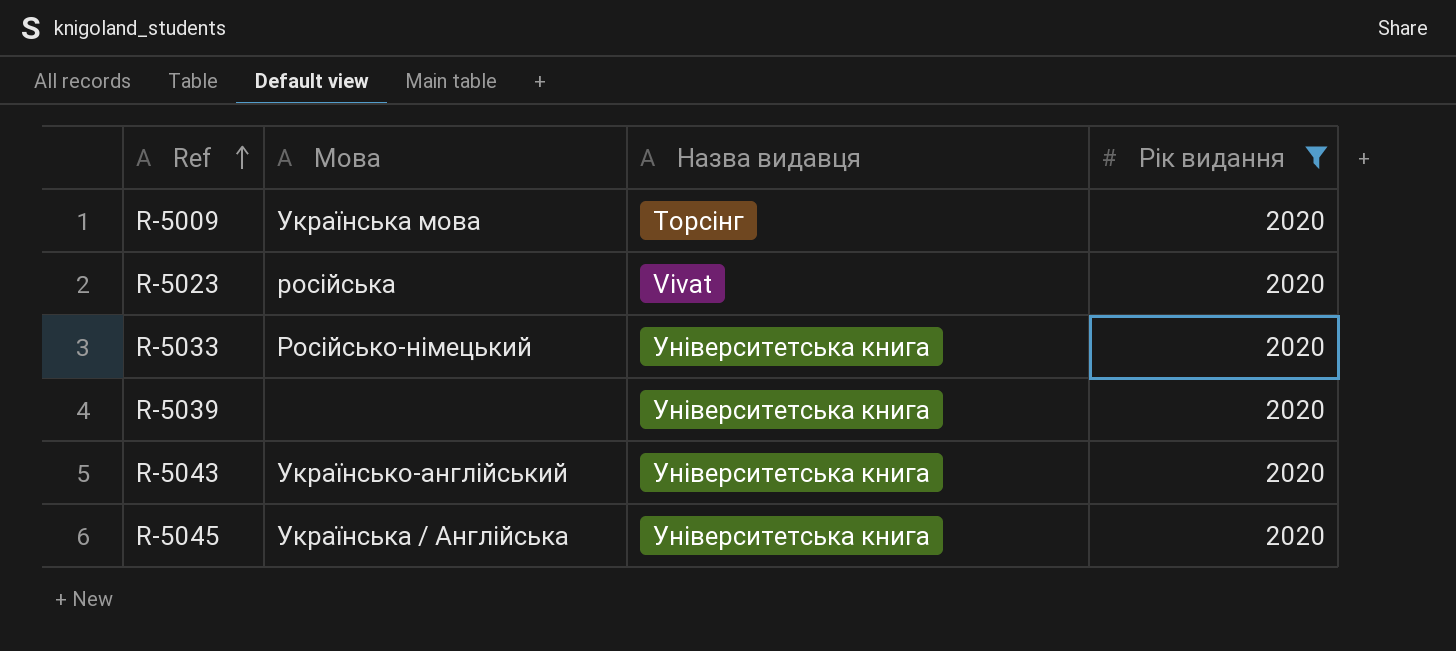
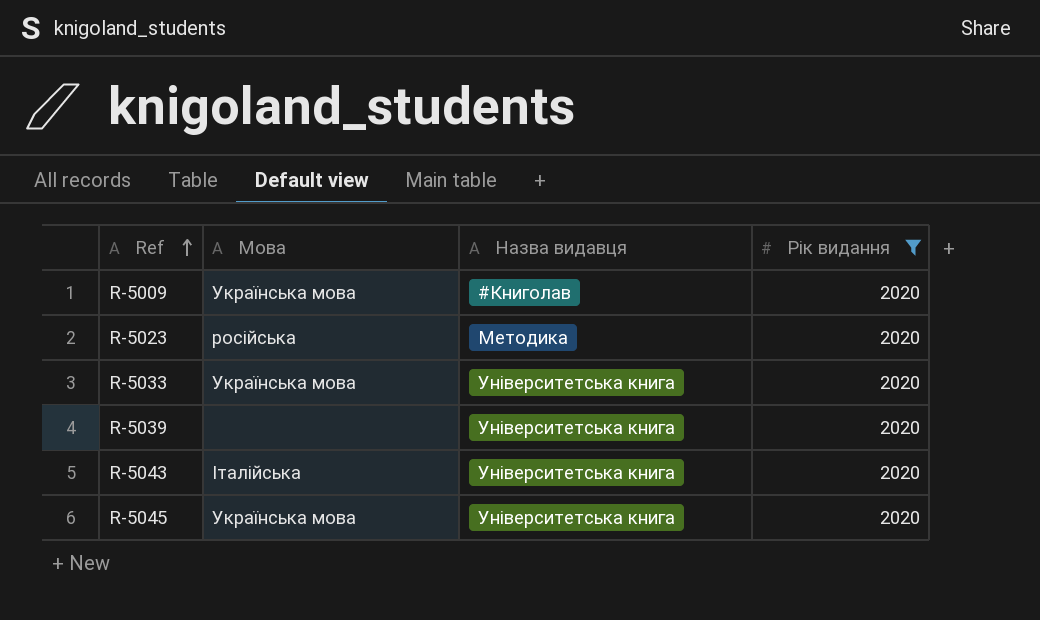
R-5009 | Назва видавця: Торсінг -> #Книголав
R-5023 | Назва видавця: Vivat -> Методика
R-5033 | Мова: Російсько-німецький -> Українська мова
R-5043 | Мова: Українсько-англійський -> Італійська
R-5045 | Мова: Українська / Англійська -> Українська мова

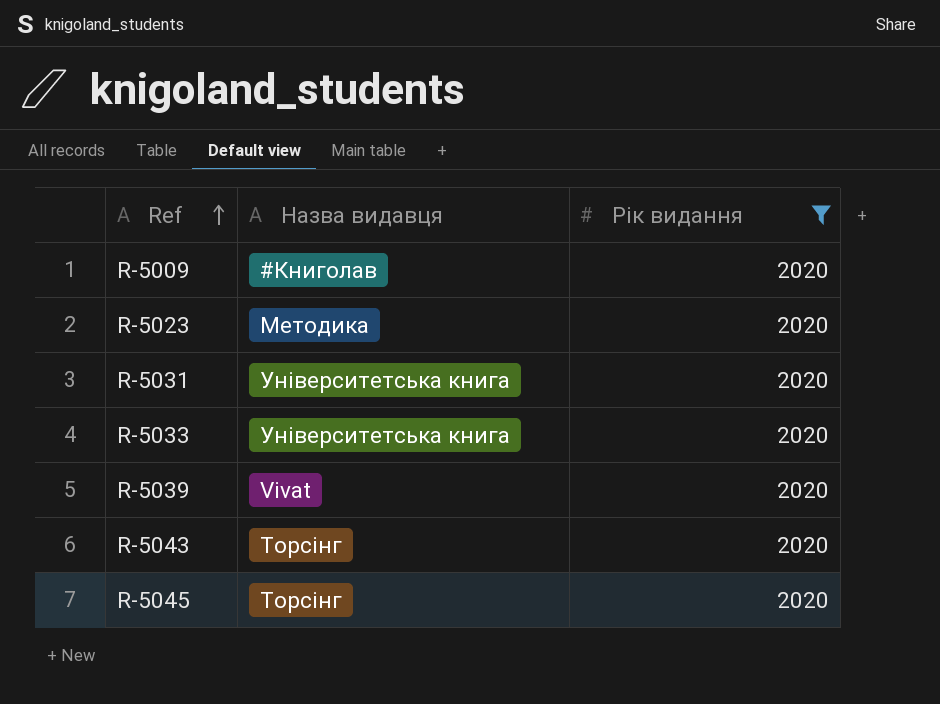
column Мова | position: 2 -> none
row R-5031: none -> Університетська книга | 2020
R-5039 | Назва видавця: Університетська книга -> Vivat
R-5043 | Назва видавця: Університетська книга -> Торсінг
R-5045 | Назва видавця: Університетська книга -> Торсінг

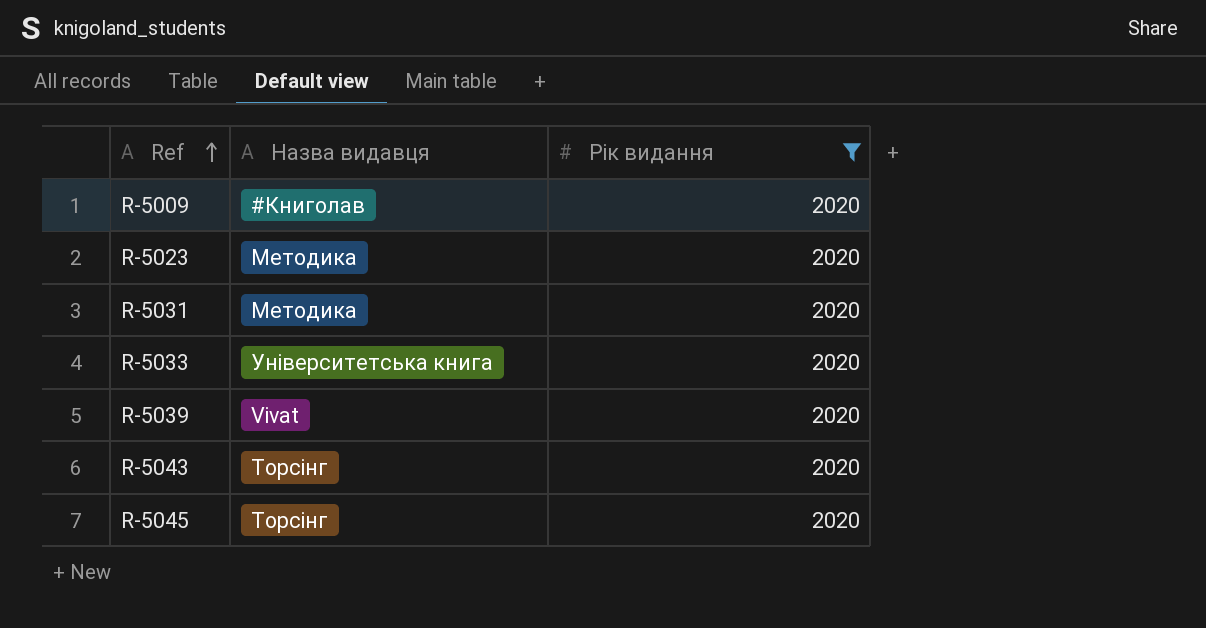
R-5031 | Назва видавця: Університетська книга -> Методика

